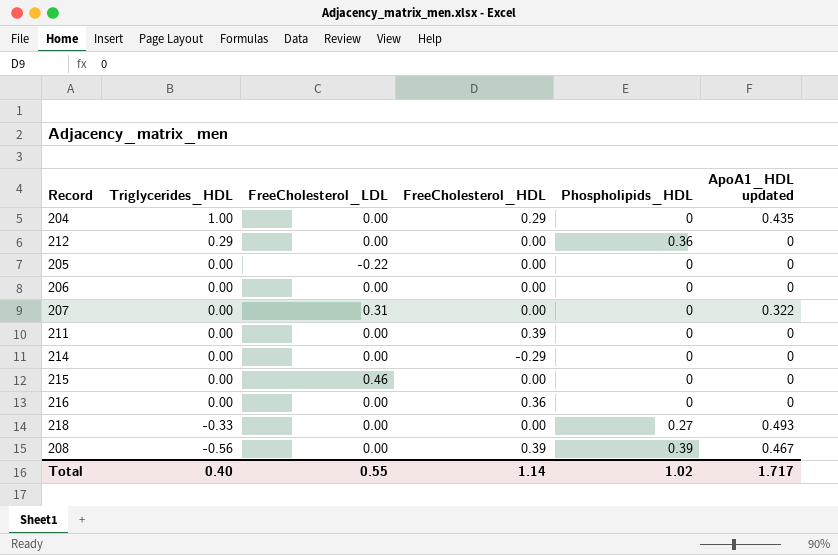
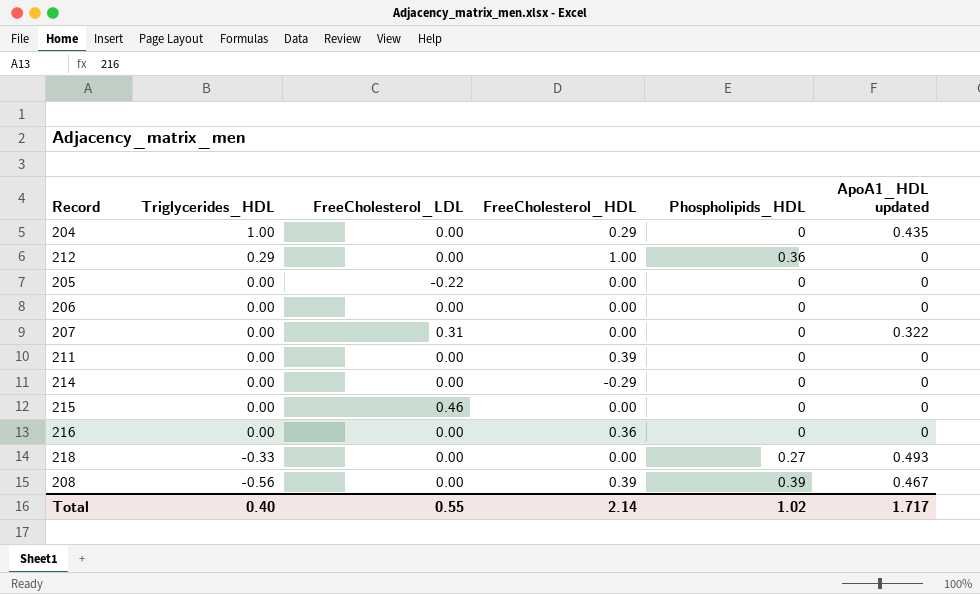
212 | FreeCholesterol_HDL: 0.00 -> 1.00
Total | FreeCholesterol_HDL: 1.14 -> 2.14

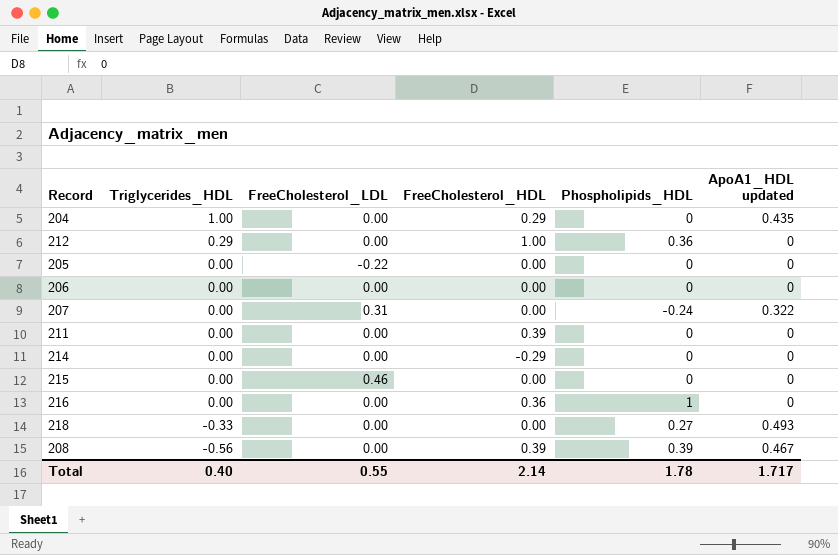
207 | Phospholipids_HDL: 0 -> -0.24
216 | Phospholipids_HDL: 0 -> 1
Total | Phospholipids_HDL: 1.02 -> 1.78

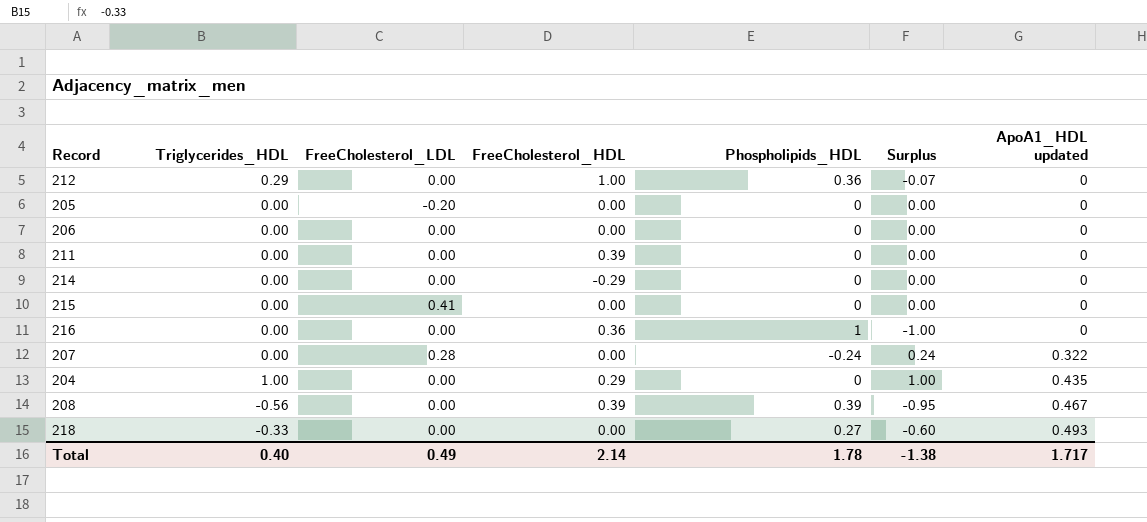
row order: Triglycerides_HDL descending -> ApoA1_HDL updated ascending
column Surplus | formula: none -> [Triglycerides_HDL] - [Phospholipids_HDL]
205 | FreeCholesterol_LDL: -0.22 -> -0.20
215 | FreeCholesterol_LDL: 0.46 -> 0.41
207 | FreeCholesterol_LDL: 0.31 -> 0.28
Total | FreeCholesterol_LDL: 0.55 -> 0.49

